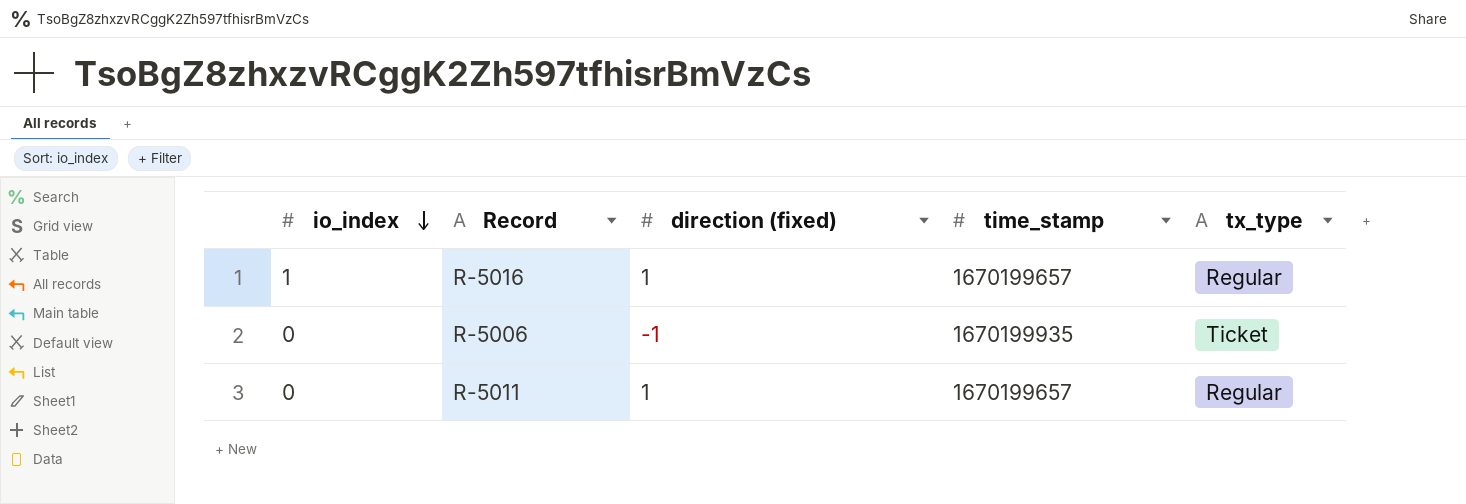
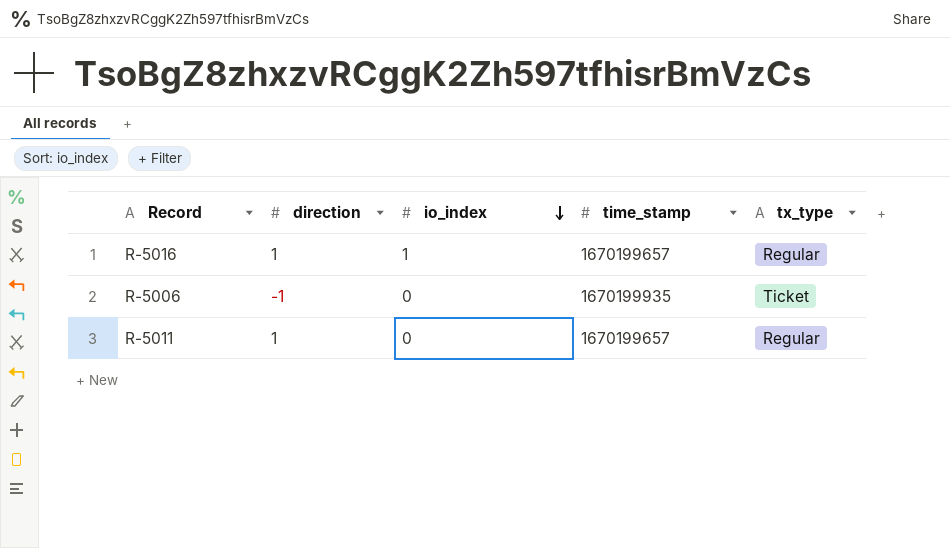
column name: direction (fixed) -> direction
column io_index | position: 1 -> 3

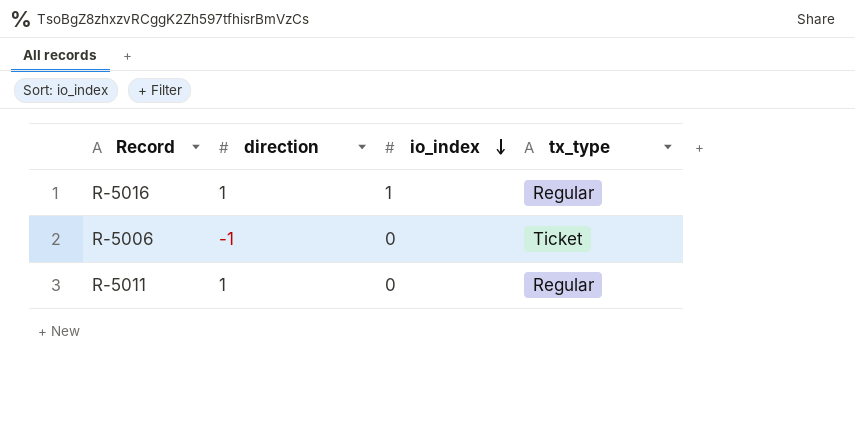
column time_stamp | position: 4 -> none

